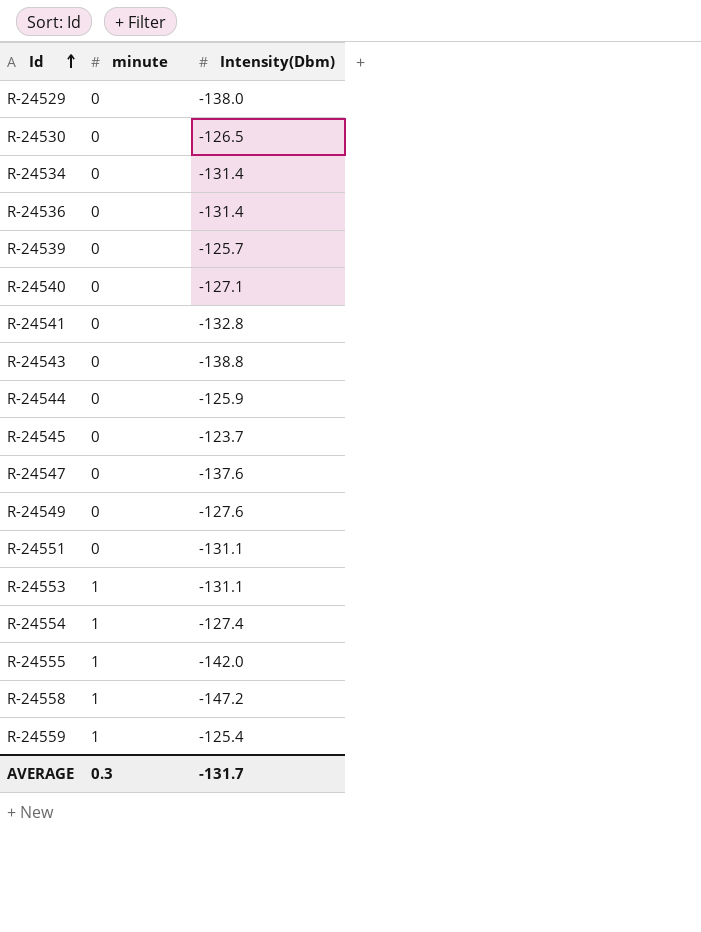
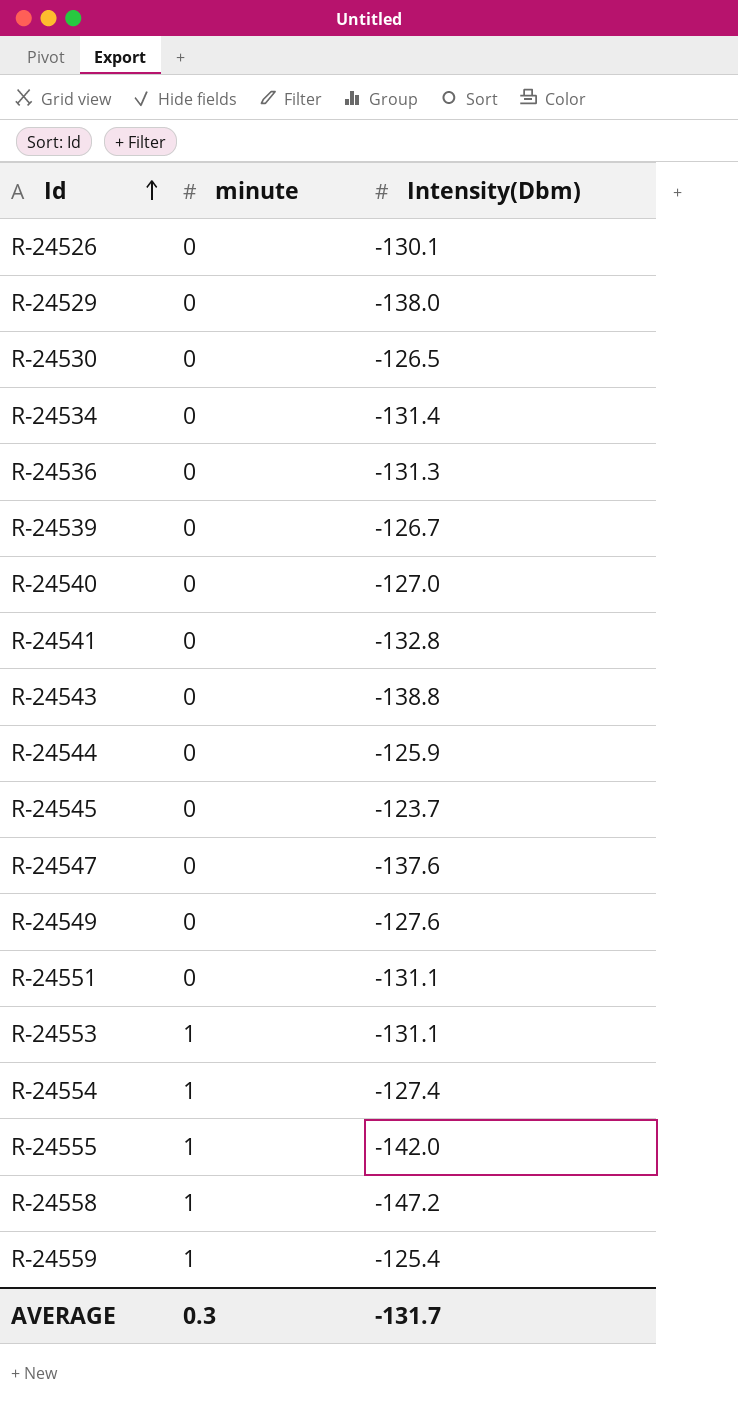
row R-24526: none -> 0 | -130.1
R-24536 | Intensity(Dbm): -131.4 -> -131.3
R-24539 | Intensity(Dbm): -125.7 -> -126.7
R-24540 | Intensity(Dbm): -127.1 -> -127.0

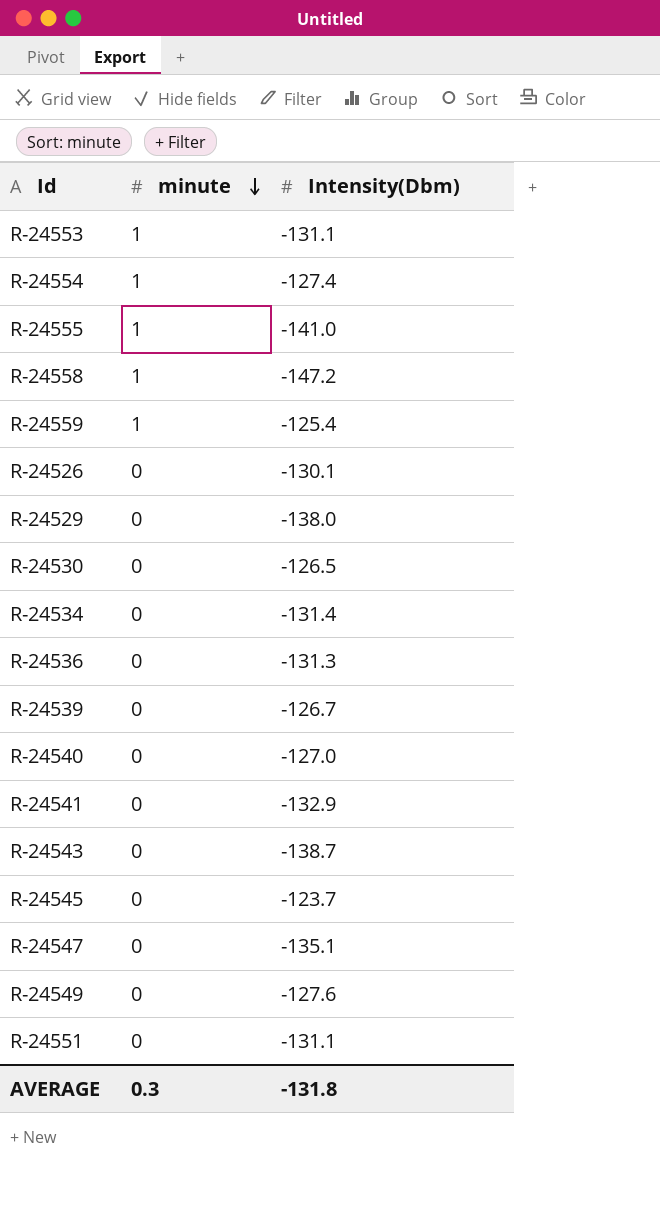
row order: Id ascending -> minute descending
row R-24544: 0 | -125.9 -> none
R-24555 | Intensity(Dbm): -142.0 -> -141.0
R-24541 | Intensity(Dbm): -132.8 -> -132.9
R-24543 | Intensity(Dbm): -138.8 -> -138.7
R-24547 | Intensity(Dbm): -137.6 -> -135.1
AVERAGE | Intensity(Dbm): -131.7 -> -131.8

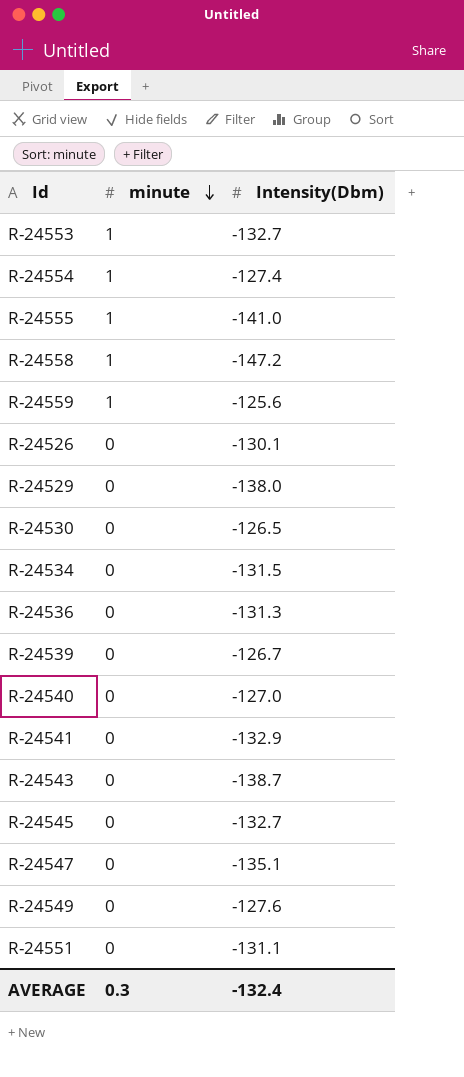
R-24553 | Intensity(Dbm): -131.1 -> -132.7
R-24559 | Intensity(Dbm): -125.4 -> -125.6
R-24534 | Intensity(Dbm): -131.4 -> -131.5
R-24545 | Intensity(Dbm): -123.7 -> -132.7
AVERAGE | Intensity(Dbm): -131.8 -> -132.4

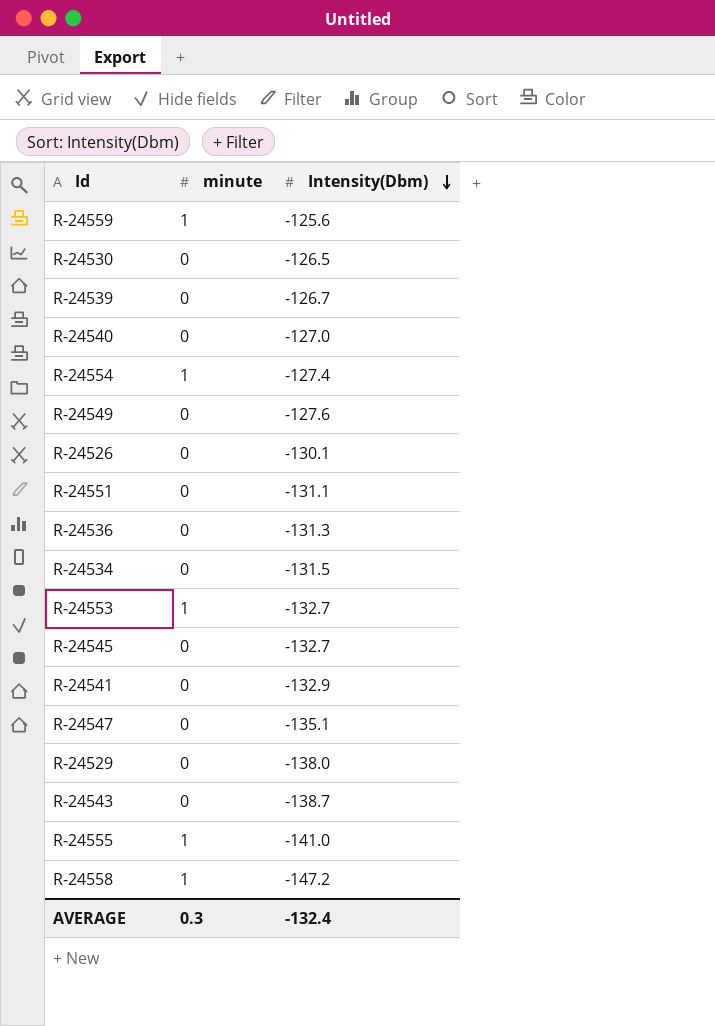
row order: minute descending -> Intensity(Dbm) descending

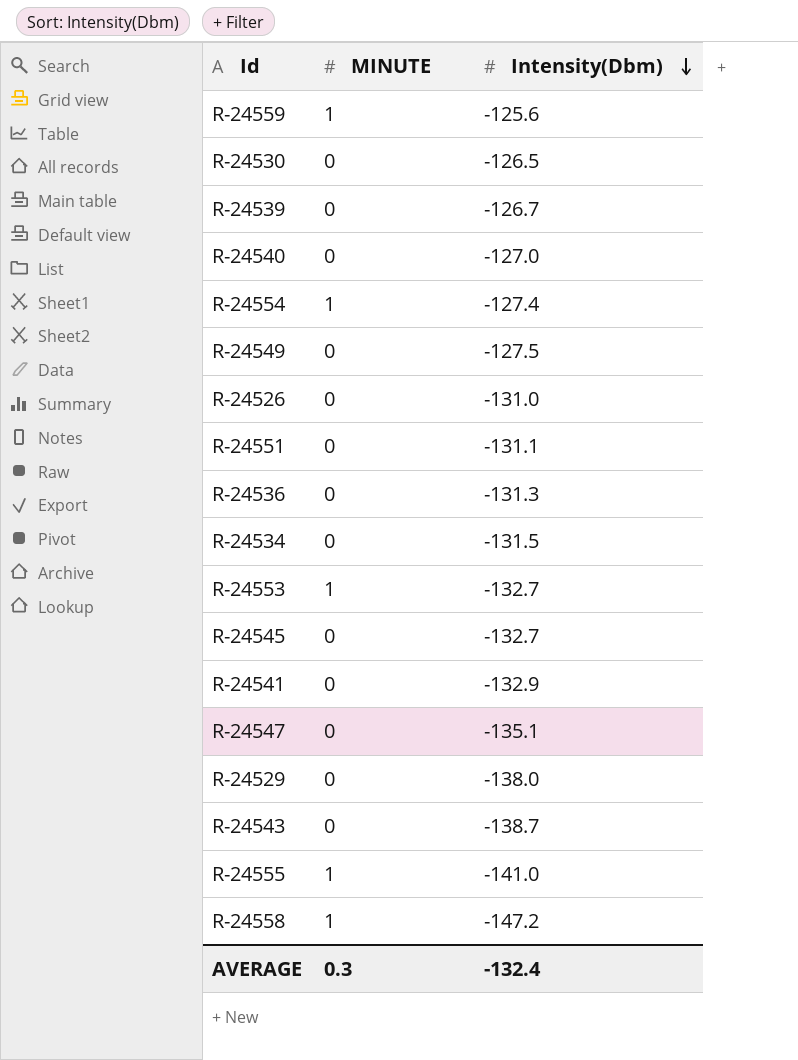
column name: minute -> MINUTE
R-24549 | Intensity(Dbm): -127.6 -> -127.5
R-24526 | Intensity(Dbm): -130.1 -> -131.0

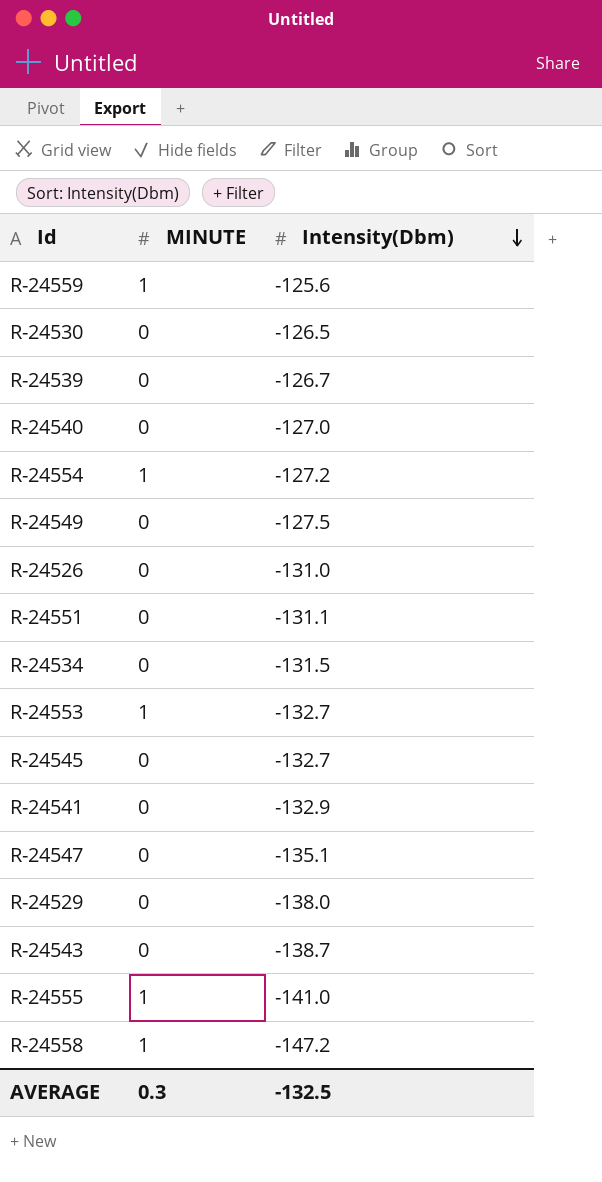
row R-24536: 0 | -131.3 -> none
R-24554 | Intensity(Dbm): -127.4 -> -127.2
AVERAGE | Intensity(Dbm): -132.4 -> -132.5

